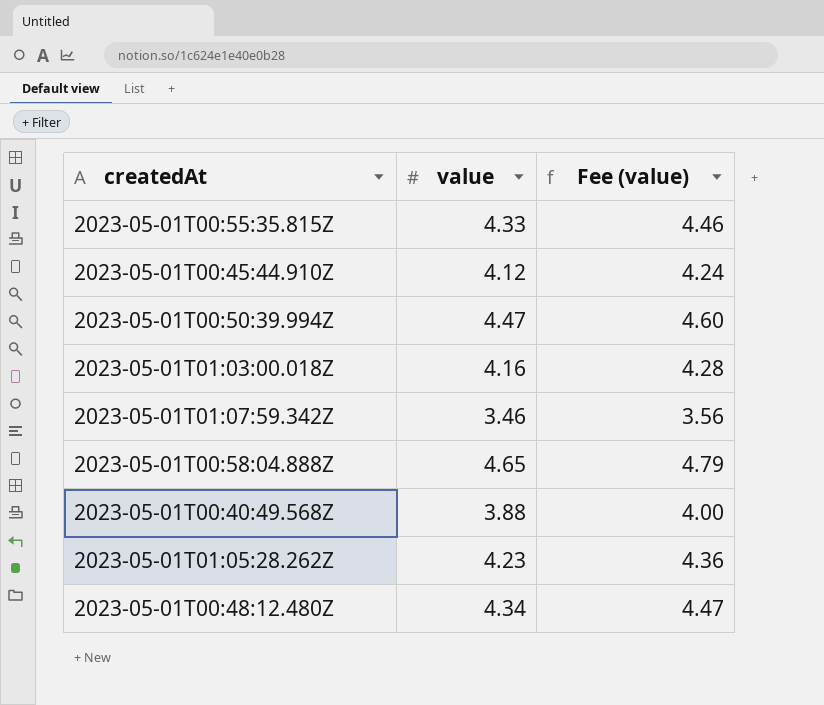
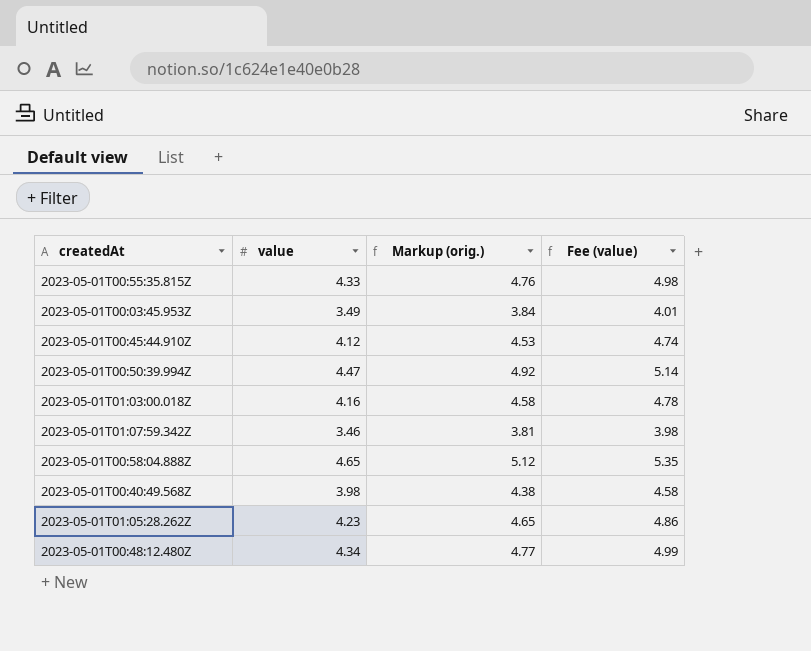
column Markup (orig.) | formula: none -> [value] * 1.1
column Fee (value) | formula: [value] * 1.03 -> [value] * 1.15
row 2023-05-01T00:03:45.953Z: none -> 3.49 | 3.84 | 4.01
2023-05-01T00:40:49.568Z | value: 3.88 -> 3.98

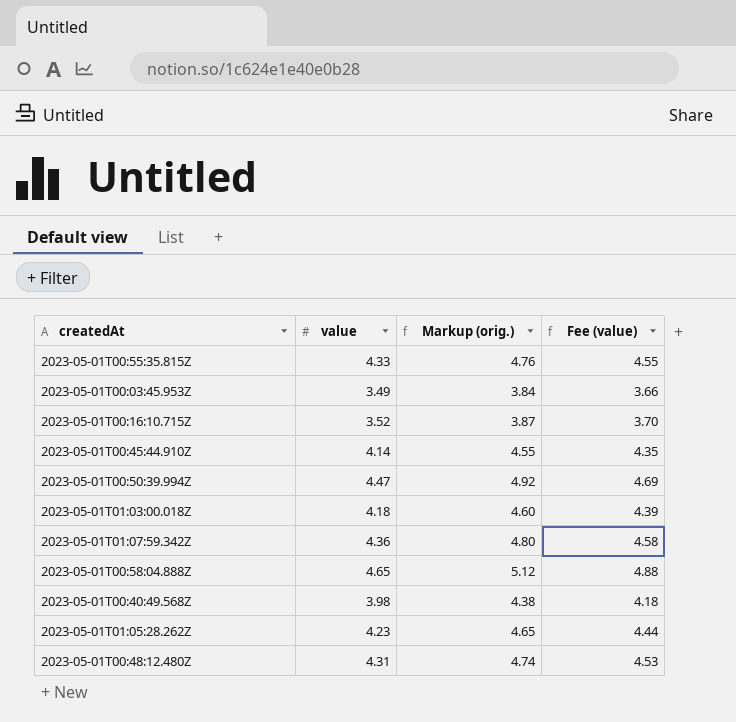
column Fee (value) | formula: [value] * 1.15 -> [value] * 1.05
row 2023-05-01T00:16:10.715Z: none -> 3.52 | 3.87 | 3.70
2023-05-01T00:45:44.910Z | value: 4.12 -> 4.14
2023-05-01T00:45:44.910Z | Markup (orig.): 4.53 -> 4.55
2023-05-01T01:03:00.018Z | value: 4.16 -> 4.18
2023-05-01T01:03:00.018Z | Markup (orig.): 4.58 -> 4.60
2023-05-01T01:07:59.342Z | value: 3.46 -> 4.36
2023-05-01T01:07:59.342Z | Markup (orig.): 3.81 -> 4.80
2023-05-01T00:48:12.480Z | value: 4.34 -> 4.31
2023-05-01T00:48:12.480Z | Markup (orig.): 4.77 -> 4.74

